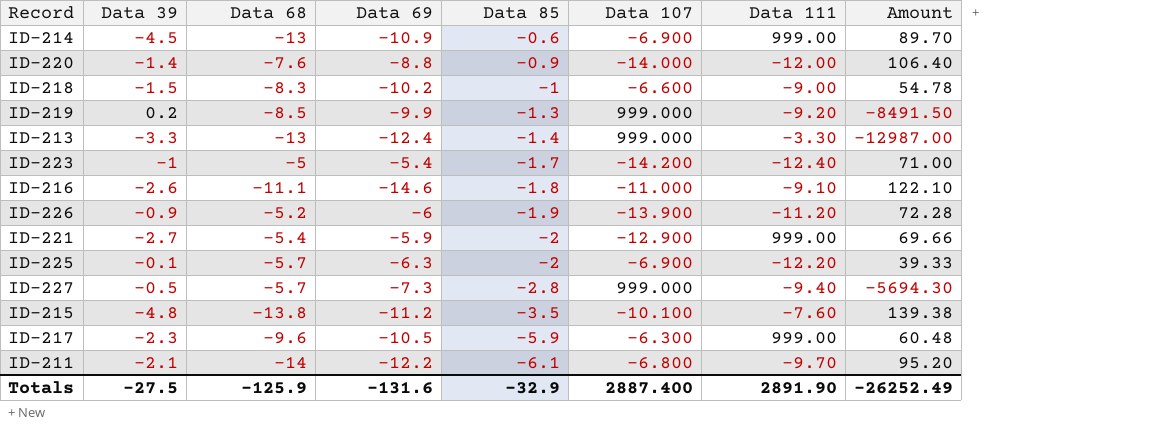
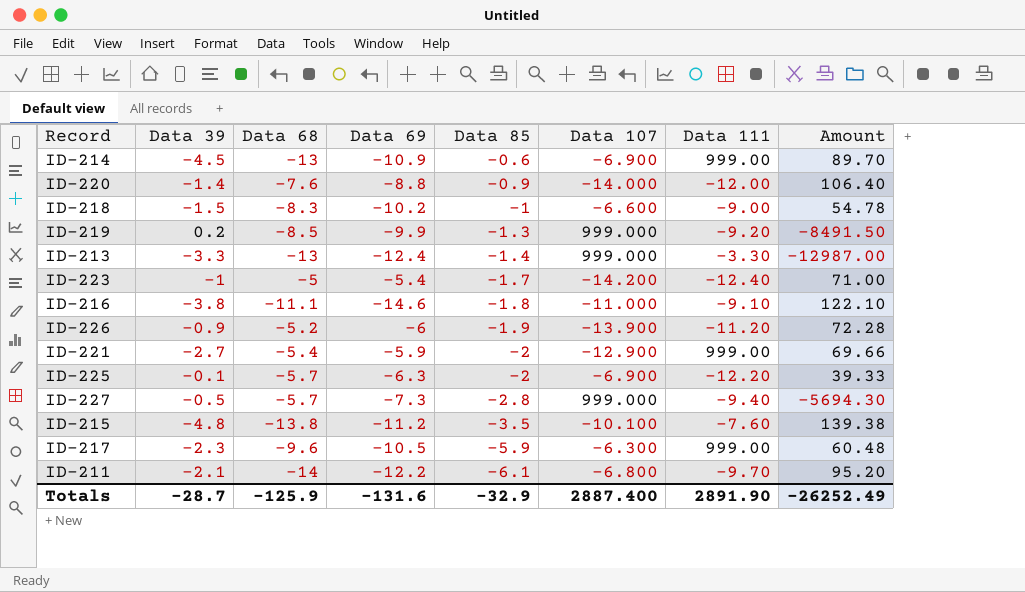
ID-216 | Data 39: -2.6 -> -3.8
Totals | Data 39: -27.5 -> -28.7

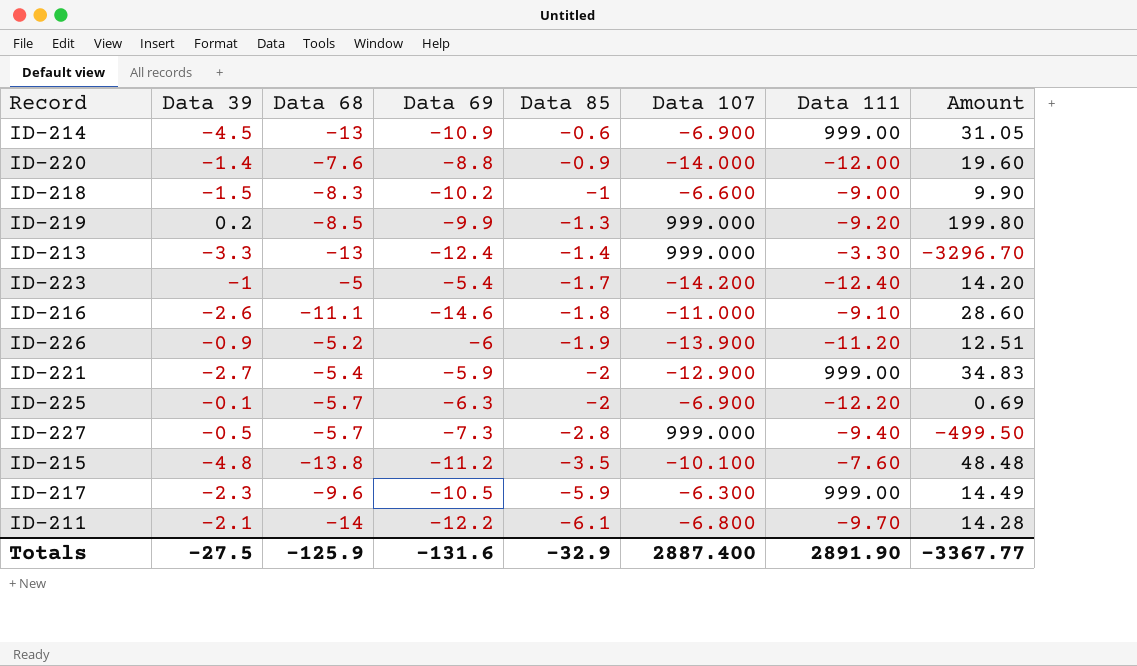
column Amount | formula: [Data 68] * [Data 107] -> [Data 39] * [Data 107]
ID-216 | Data 39: -3.8 -> -2.6
Totals | Data 39: -28.7 -> -27.5
Totals | Amount: -26252.49 -> -3367.77

